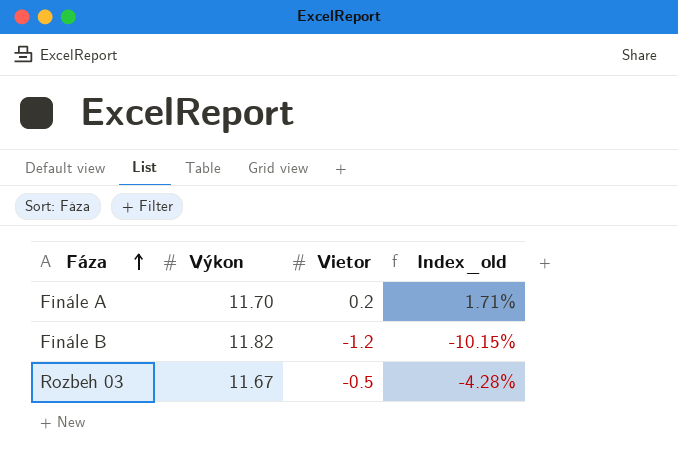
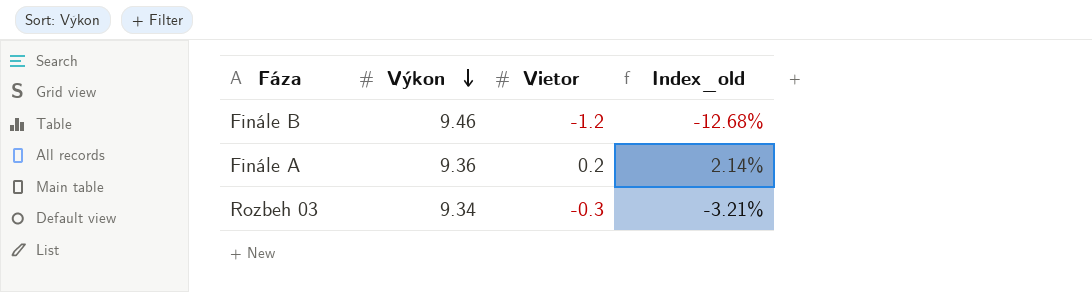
row order: Fáza ascending -> Výkon descending
Finále B | Výkon: 11.82 -> 9.46
Finále B | Index_old: -10.15% -> -12.68%
Finále A | Výkon: 11.70 -> 9.36
Finále A | Index_old: 1.71% -> 2.14%
Rozbeh 03 | Výkon: 11.67 -> 9.34
Rozbeh 03 | Vietor: -0.5 -> -0.3
Rozbeh 03 | Index_old: -4.28% -> -3.21%

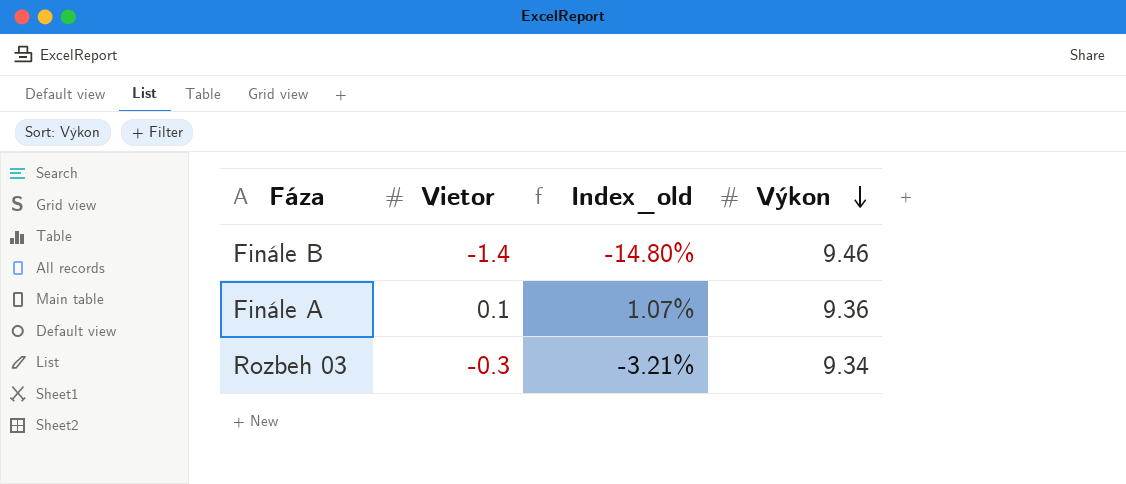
column Výkon | position: 2 -> 4
Finále B | Vietor: -1.2 -> -1.4
Finále B | Index_old: -12.68% -> -14.80%
Finále A | Vietor: 0.2 -> 0.1
Finále A | Index_old: 2.14% -> 1.07%

